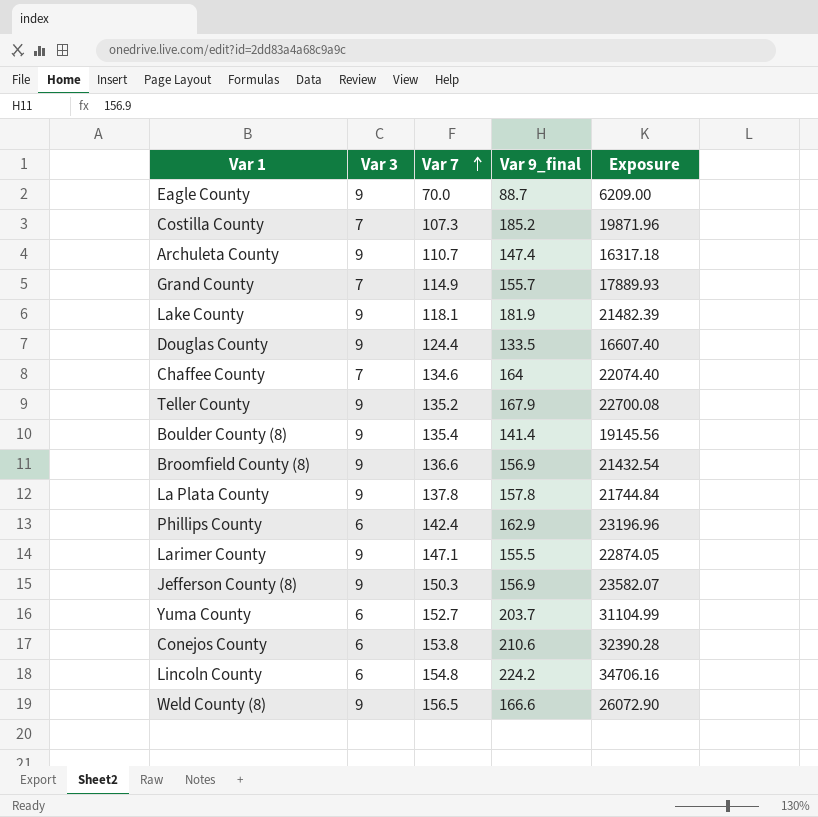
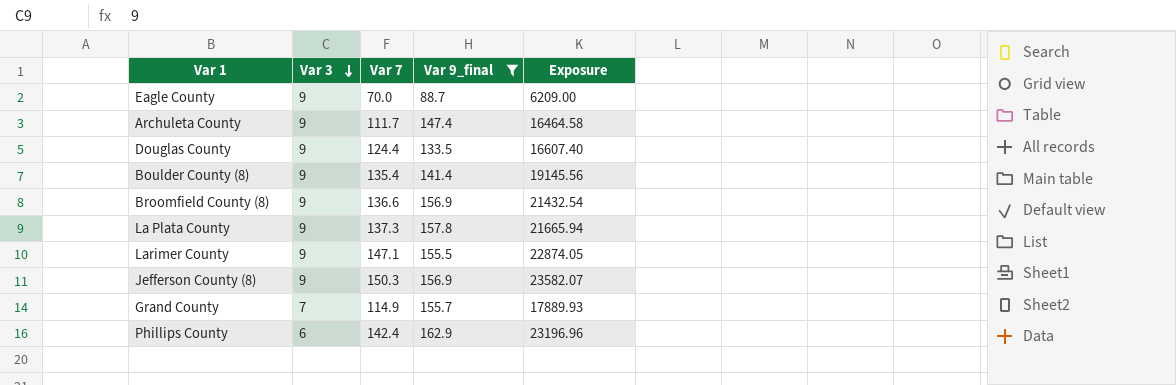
filter: none -> Var 9_final <= 162.9
row order: Var 7 ascending -> Var 3 descending
Archuleta County | Var 7: 110.7 -> 111.7
Archuleta County | Exposure: 16317.18 -> 16464.58
La Plata County | Var 7: 137.8 -> 137.3
La Plata County | Exposure: 21744.84 -> 21665.94

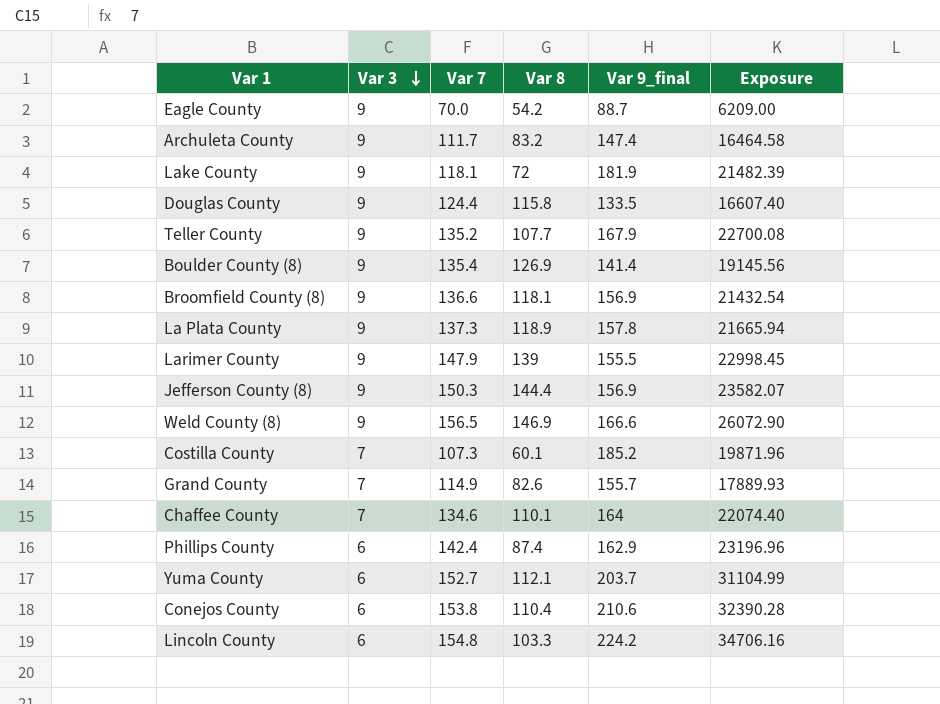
filter: Var 9_final <= 162.9 -> none
column Var 8 | position: none -> 4
Larimer County | Var 7: 147.1 -> 147.9
Larimer County | Exposure: 22874.05 -> 22998.45

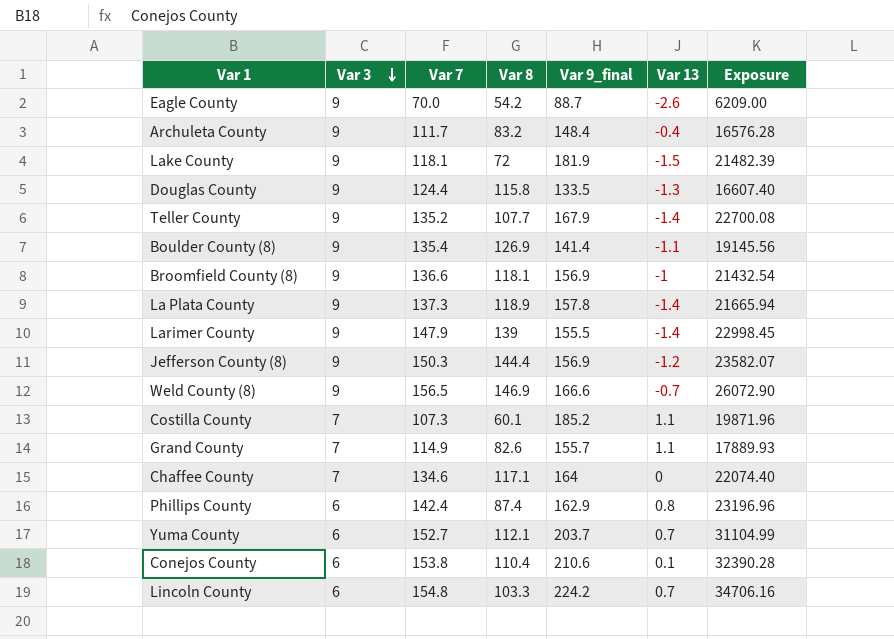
column Var 13 | position: none -> 6
Archuleta County | Var 9_final: 147.4 -> 148.4
Archuleta County | Exposure: 16464.58 -> 16576.28
Chaffee County | Var 8: 110.1 -> 117.1

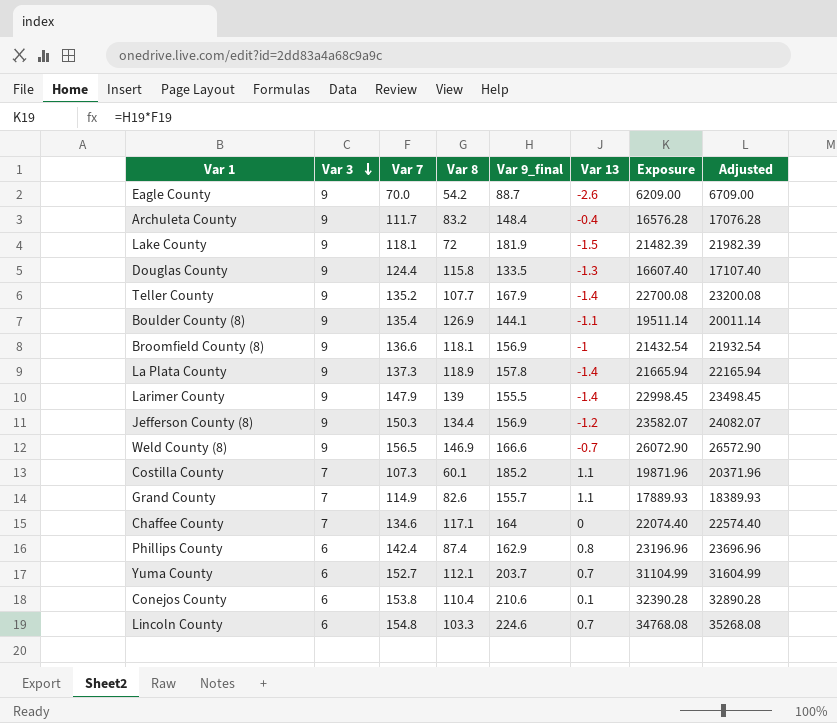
column Adjusted | formula: none -> [Exposure] + 500
Boulder County (8) | Var 9_final: 141.4 -> 144.1
Boulder County (8) | Exposure: 19145.56 -> 19511.14
Jefferson County (8) | Var 8: 144.4 -> 134.4
Lincoln County | Var 9_final: 224.2 -> 224.6
Lincoln County | Exposure: 34706.16 -> 34768.08

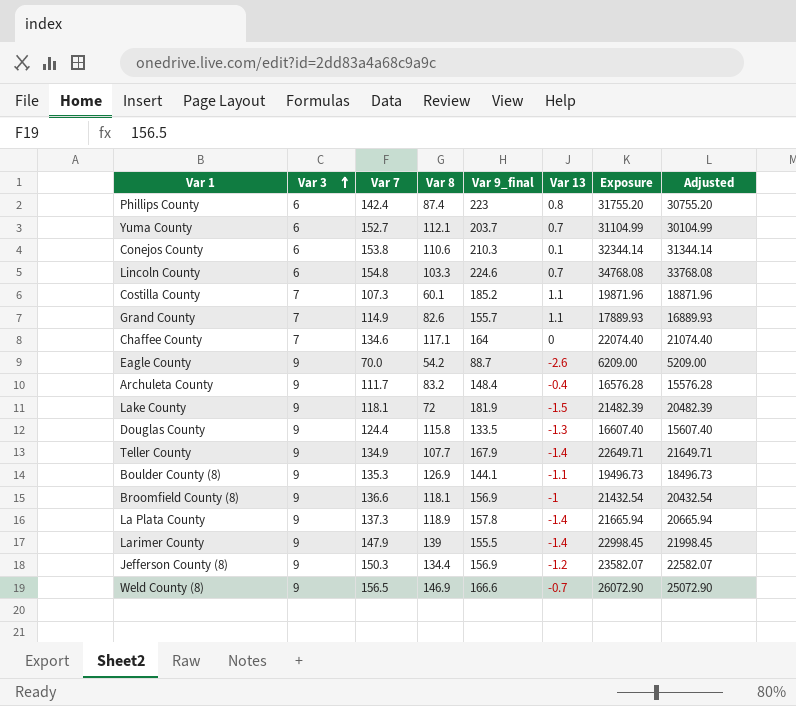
row order: Var 3 descending -> Var 3 ascending
column Adjusted | formula: [Exposure] + 500 -> [Exposure] - 1000
Phillips County | Var 9_final: 162.9 -> 223
Phillips County | Exposure: 23196.96 -> 31755.20
Conejos County | Var 8: 110.4 -> 110.6
Conejos County | Var 9_final: 210.6 -> 210.3
Conejos County | Exposure: 32390.28 -> 32344.14
Teller County | Var 7: 135.2 -> 134.9
Teller County | Exposure: 22700.08 -> 22649.71
Boulder County (8) | Var 7: 135.4 -> 135.3
Boulder County (8) | Exposure: 19511.14 -> 19496.73

